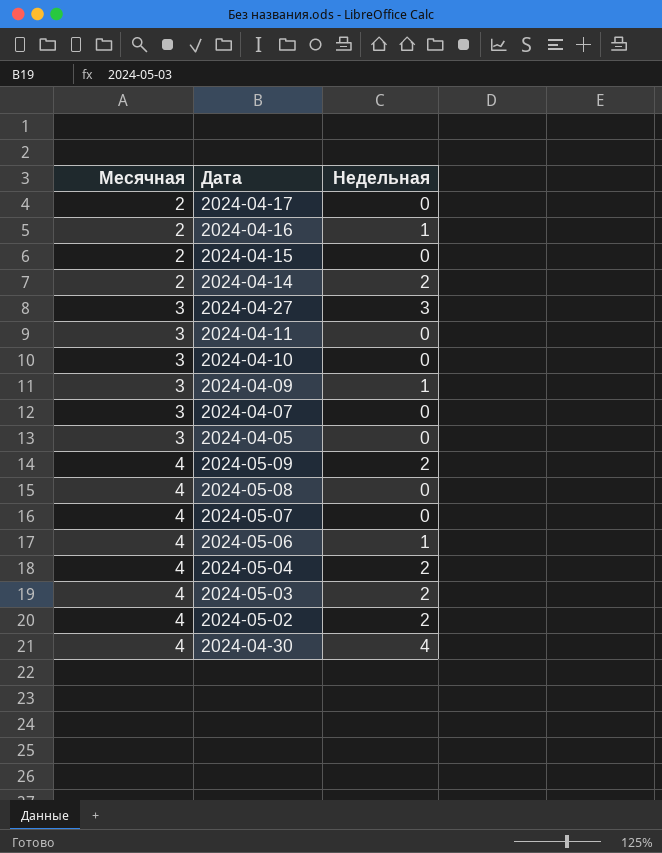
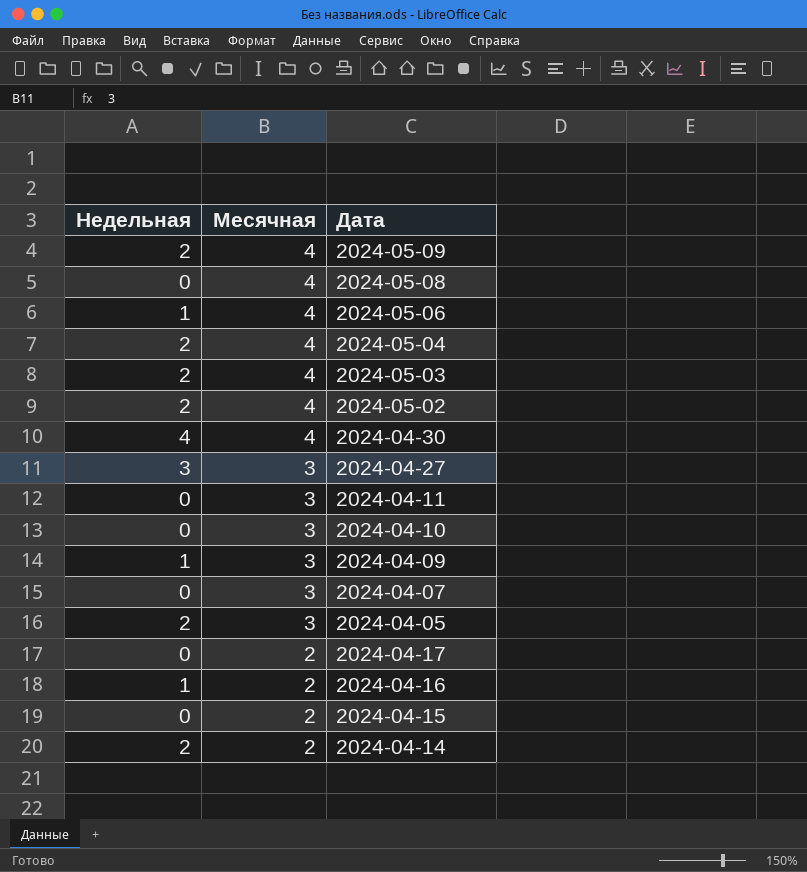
row order: Месячная ascending -> Месячная descending
column Недельная | position: 3 -> 1
row 2024-05-07: 4 | 0 -> none
2024-04-05 | Недельная: 0 -> 2

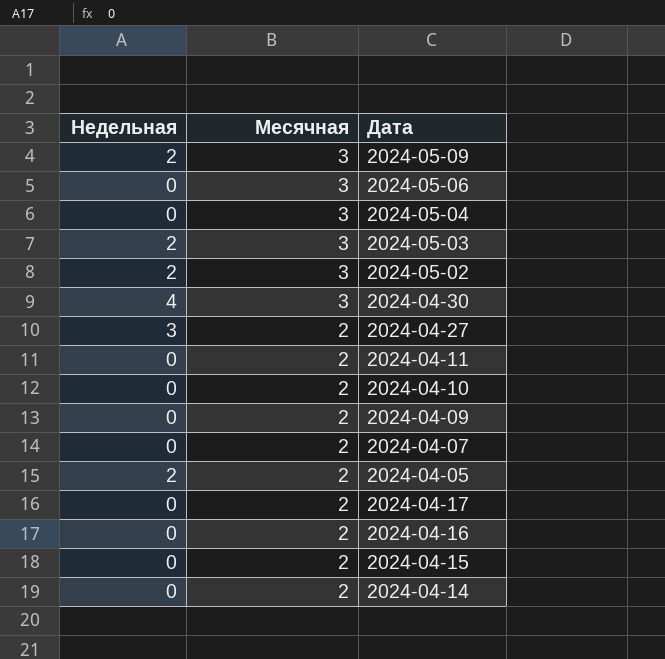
row 2024-05-08: 0 | 4 -> none
2024-05-09 | Месячная: 4 -> 3
2024-05-06 | Недельная: 1 -> 0
2024-05-06 | Месячная: 4 -> 3
2024-05-04 | Недельная: 2 -> 0
2024-05-04 | Месячная: 4 -> 3
2024-05-03 | Месячная: 4 -> 3
2024-05-02 | Месячная: 4 -> 3
2024-04-30 | Месячная: 4 -> 3
2024-04-27 | Месячная: 3 -> 2
2024-04-11 | Месячная: 3 -> 2
2024-04-10 | Месячная: 3 -> 2
2024-04-09 | Недельная: 1 -> 0
2024-04-09 | Месячная: 3 -> 2
2024-04-07 | Месячная: 3 -> 2
2024-04-05 | Месячная: 3 -> 2
2024-04-16 | Недельная: 1 -> 0
2024-04-14 | Недельная: 2 -> 0

